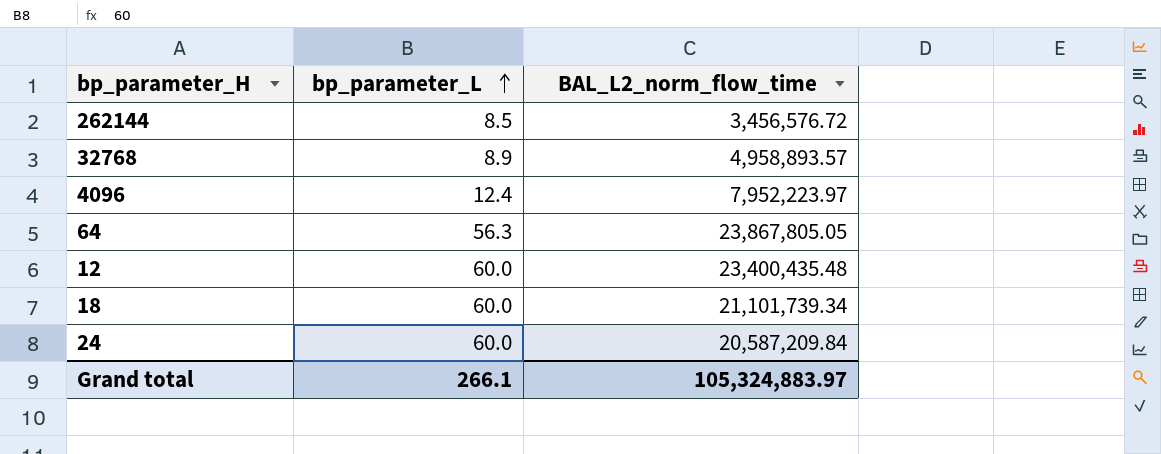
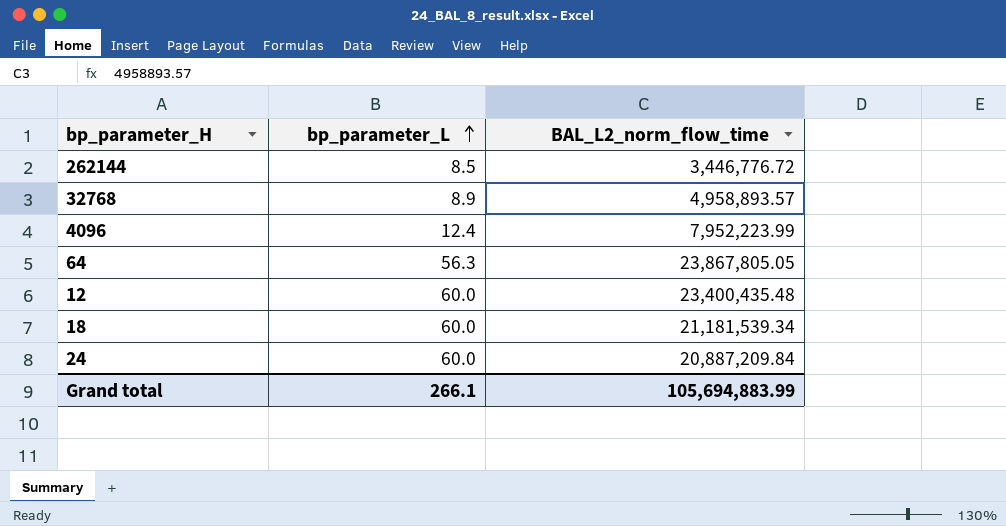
262144 | BAL_L2_norm_flow_time: 3,456,576.72 -> 3,446,776.72
4096 | BAL_L2_norm_flow_time: 7,952,223.97 -> 7,952,223.99
18 | BAL_L2_norm_flow_time: 21,101,739.34 -> 21,181,539.34
24 | BAL_L2_norm_flow_time: 20,587,209.84 -> 20,887,209.84
Grand total | BAL_L2_norm_flow_time: 105,324,883.97 -> 105,694,883.99

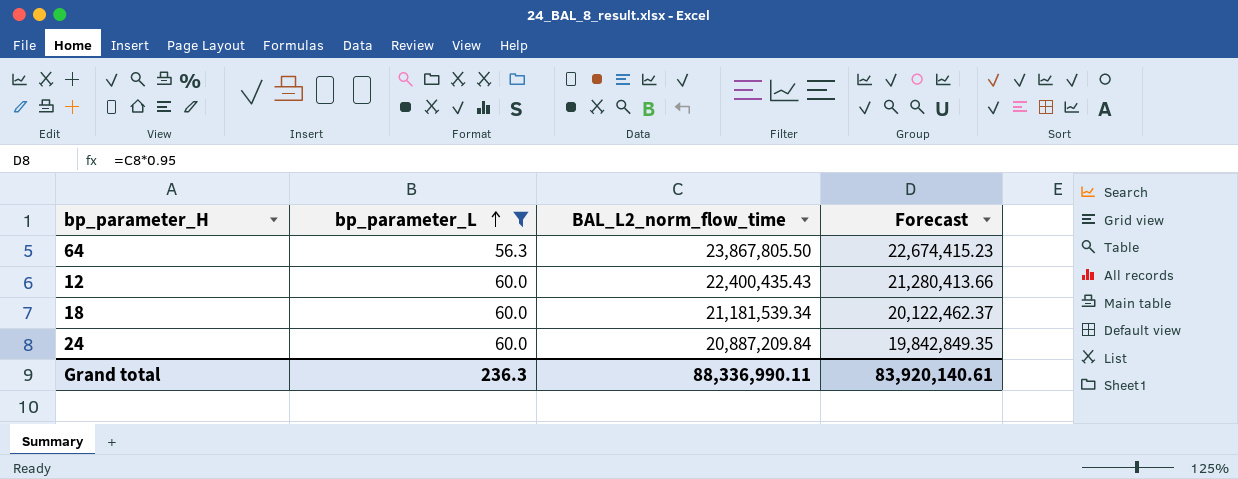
filter: none -> bp_parameter_L >= 56.3
column Forecast | formula: none -> [BAL_L2_norm_flow_time] * 0.95
64 | BAL_L2_norm_flow_time: 23,867,805.05 -> 23,867,805.50
12 | BAL_L2_norm_flow_time: 23,400,435.48 -> 22,400,435.43
Grand total | bp_parameter_L: 266.1 -> 236.3
Grand total | BAL_L2_norm_flow_time: 105,694,883.99 -> 88,336,990.11

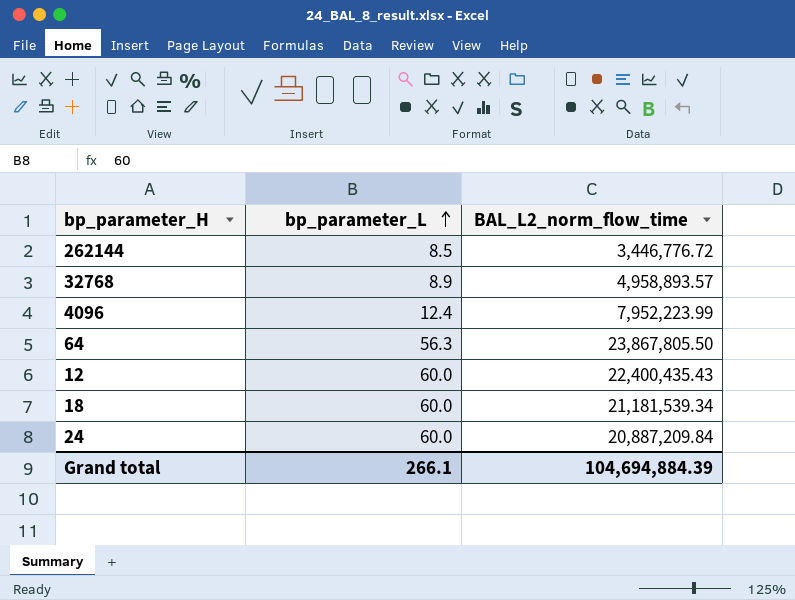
filter: bp_parameter_L >= 56.3 -> none
column Forecast | formula: [BAL_L2_norm_flow_time] * 0.95 -> none
Grand total | bp_parameter_L: 236.3 -> 266.1
Grand total | BAL_L2_norm_flow_time: 88,336,990.11 -> 104,694,884.39

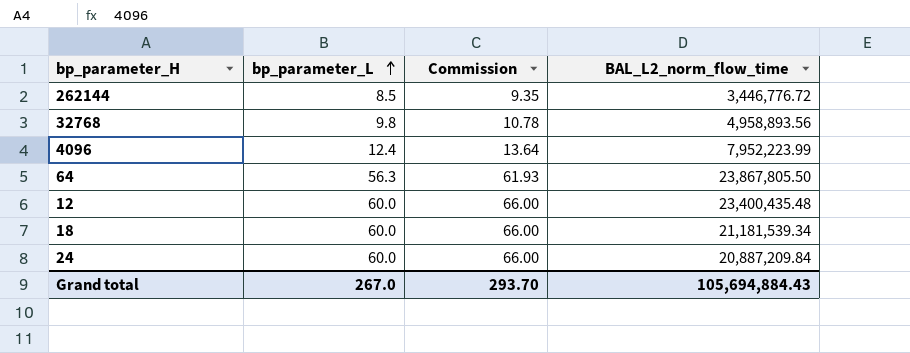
column Commission | formula: none -> [bp_parameter_L] * 1.1
32768 | bp_parameter_L: 8.9 -> 9.8
32768 | BAL_L2_norm_flow_time: 4,958,893.57 -> 4,958,893.56
12 | BAL_L2_norm_flow_time: 22,400,435.43 -> 23,400,435.48
Grand total | bp_parameter_L: 266.1 -> 267.0
Grand total | BAL_L2_norm_flow_time: 104,694,884.39 -> 105,694,884.43

